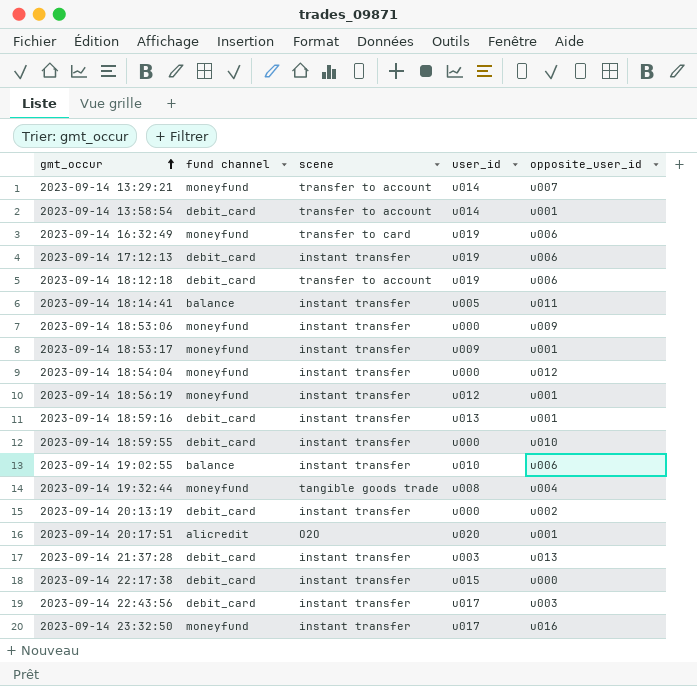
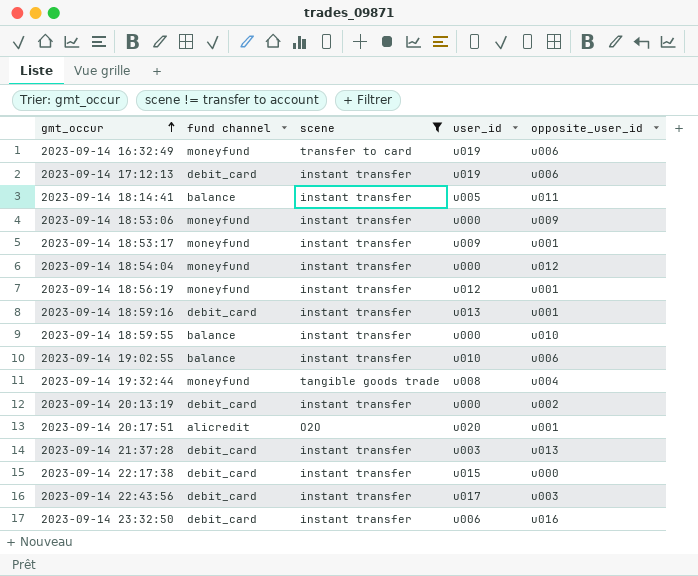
filter: none -> scene != transfer to account
2023-09-14 18:59:55 | fund channel: debit_card -> balance
2023-09-14 23:32:50 | fund channel: moneyfund -> debit_card
2023-09-14 23:32:50 | user_id: u017 -> u006

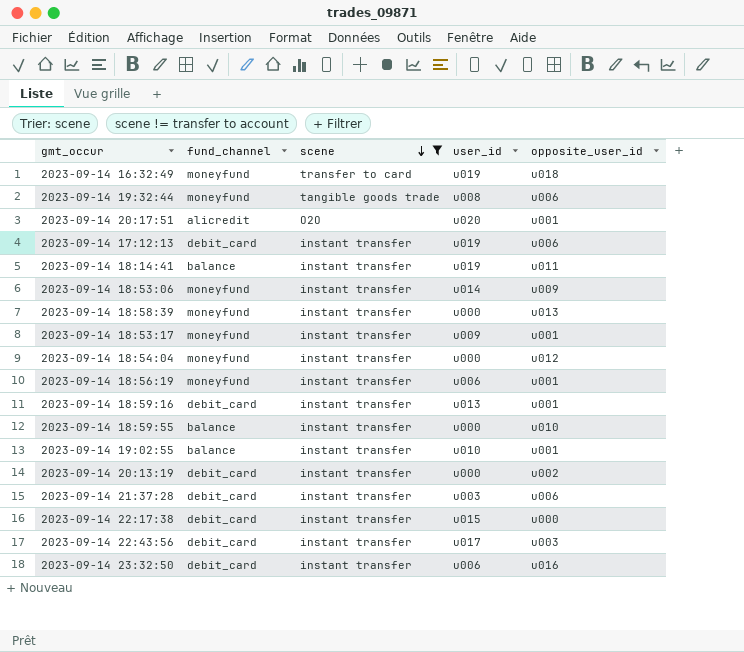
row order: gmt_occur ascending -> scene descending
column name: fund channel -> fund_channel
2023-09-14 16:32:49 | opposite_user_id: u006 -> u018
2023-09-14 19:32:44 | opposite_user_id: u004 -> u006
2023-09-14 18:14:41 | user_id: u005 -> u019
2023-09-14 18:53:06 | user_id: u000 -> u014
row 2023-09-14 18:58:39: none -> moneyfund | instant transfer | u000 | u013
2023-09-14 18:56:19 | user_id: u012 -> u006
2023-09-14 19:02:55 | opposite_user_id: u006 -> u001
2023-09-14 21:37:28 | opposite_user_id: u013 -> u006

